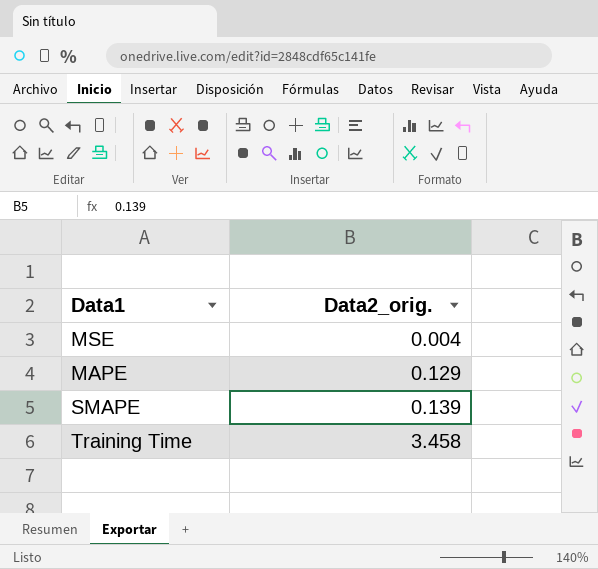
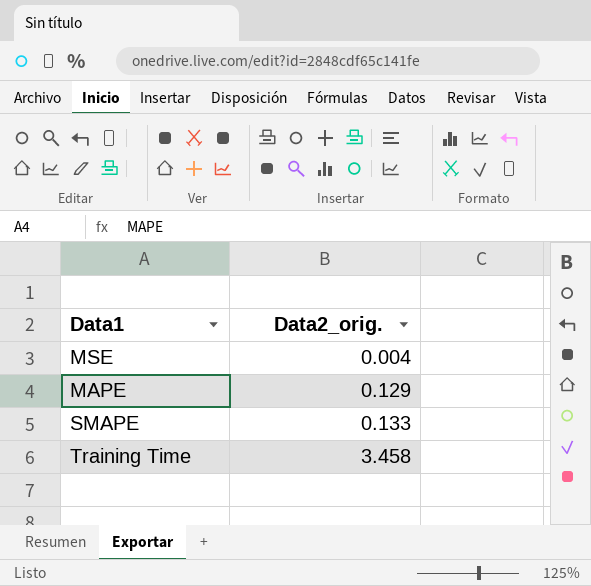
SMAPE | Data2_orig.: 0.139 -> 0.133

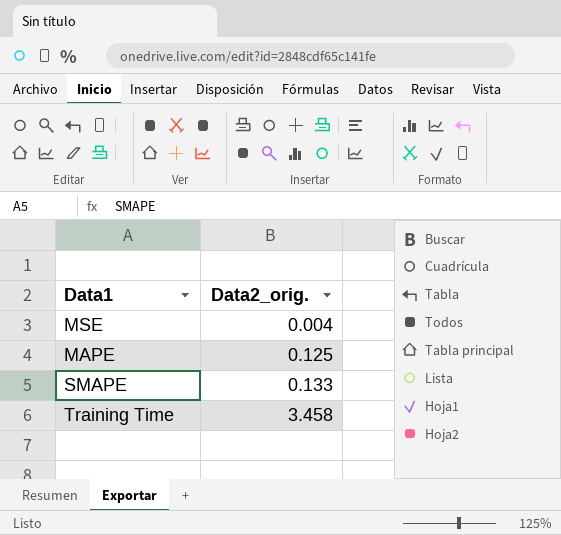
MAPE | Data2_orig.: 0.129 -> 0.125

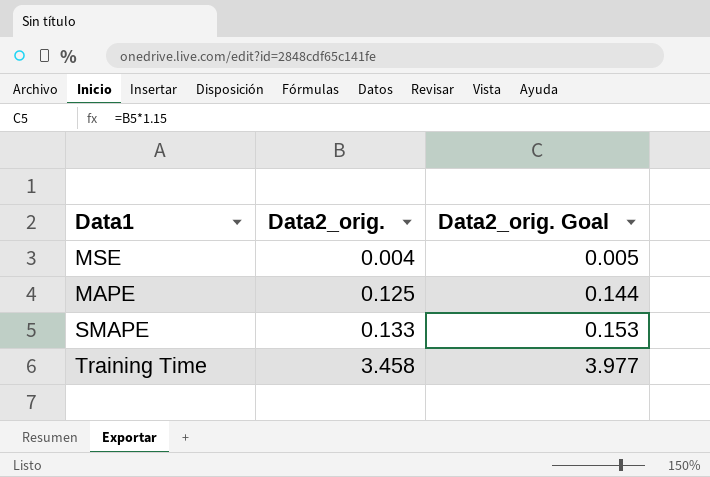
column Data2_orig. Goal | formula: none -> [Data2_orig.] * 1.15

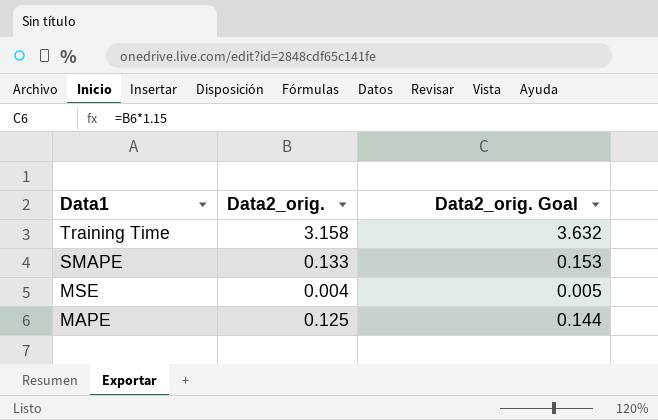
row order: Data2_orig. ascending -> Data1 descending
Training Time | Data2_orig.: 3.458 -> 3.158
Training Time | Data2_orig. Goal: 3.977 -> 3.632

